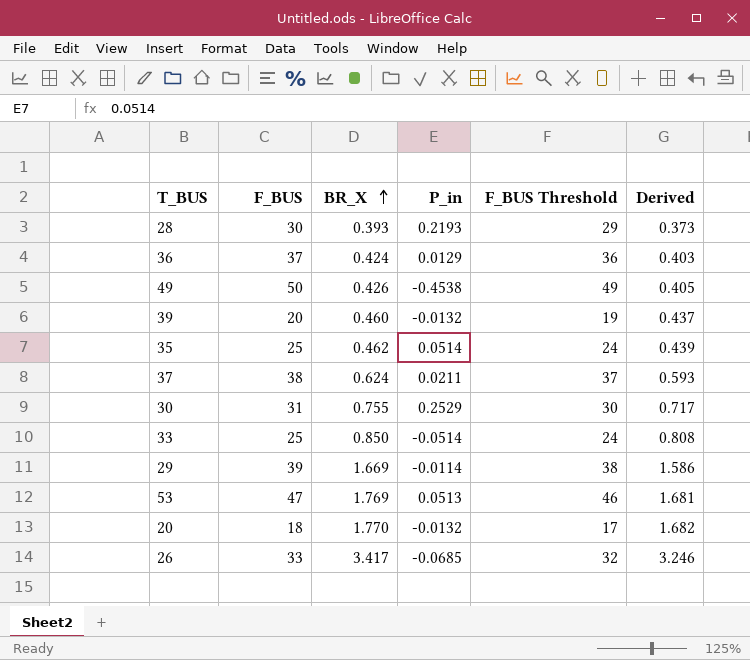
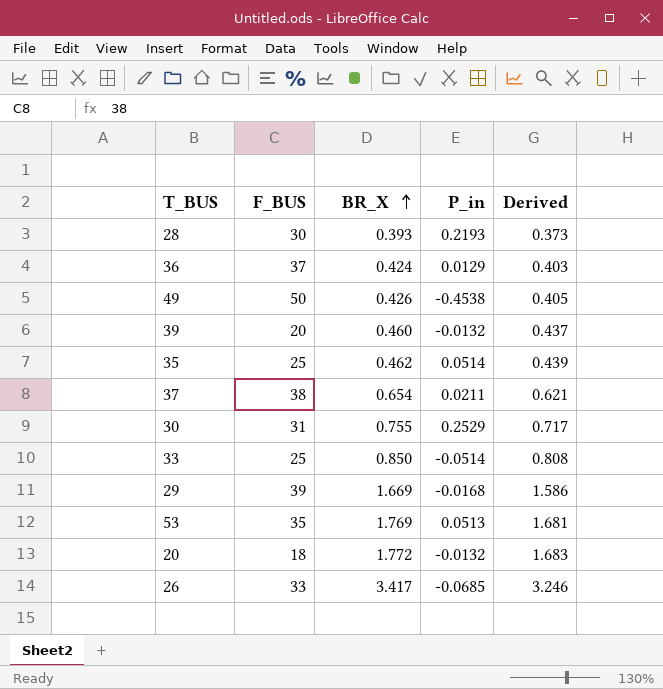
column F_BUS Threshold | formula: [F_BUS] - 1 -> none
37 | BR_X: 0.624 -> 0.654
37 | Derived: 0.593 -> 0.621
29 | P_in: -0.0114 -> -0.0168
53 | F_BUS: 47 -> 35
20 | BR_X: 1.770 -> 1.772
20 | Derived: 1.682 -> 1.683

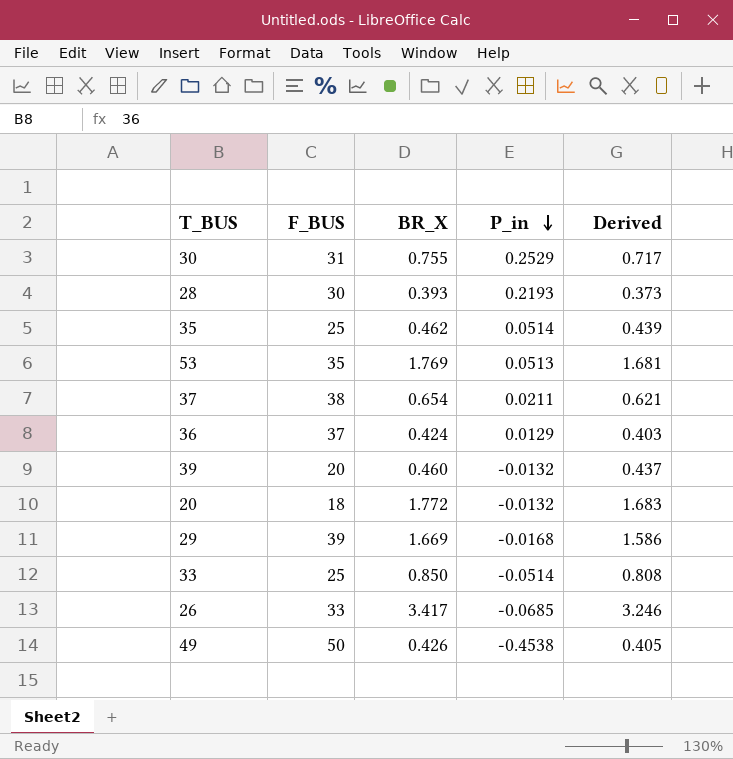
row order: BR_X ascending -> P_in descending

